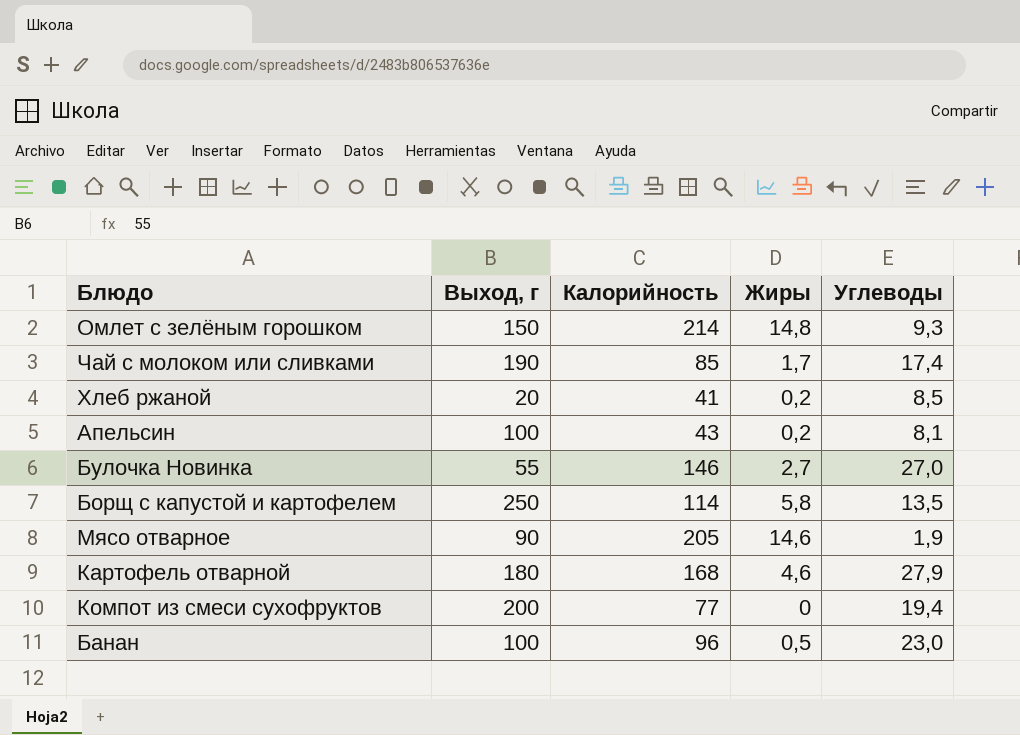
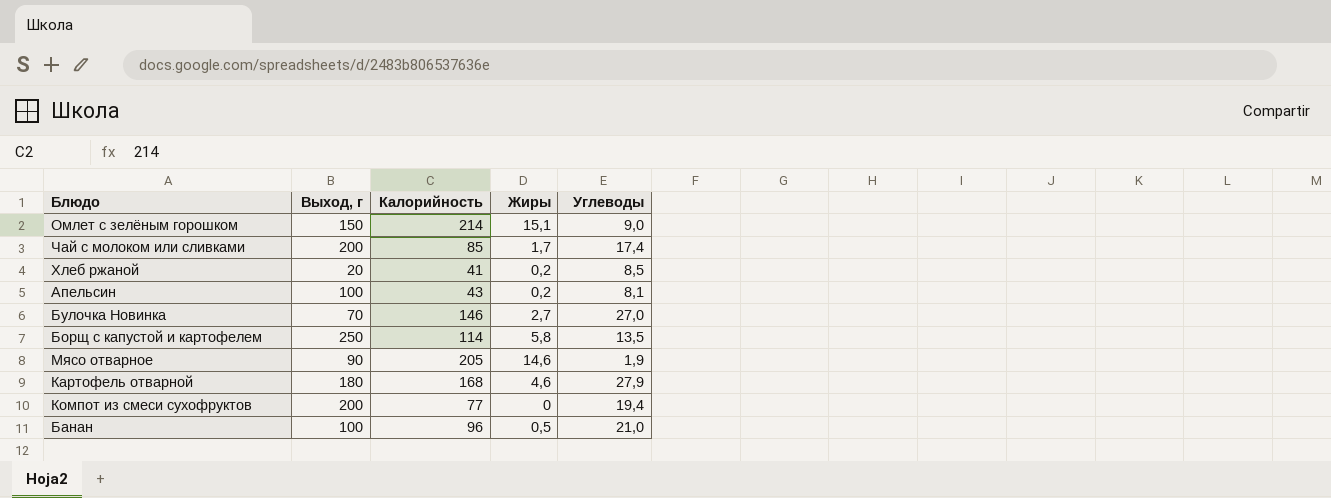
Омлет с зелёным горошком | Жиры: 14,8 -> 15,1
Омлет с зелёным горошком | Углеводы: 9,3 -> 9,0
Чай с молоком или сливками | Выход, г: 190 -> 200
Булочка Новинка | Выход, г: 55 -> 70
Банан | Углеводы: 23,0 -> 21,0

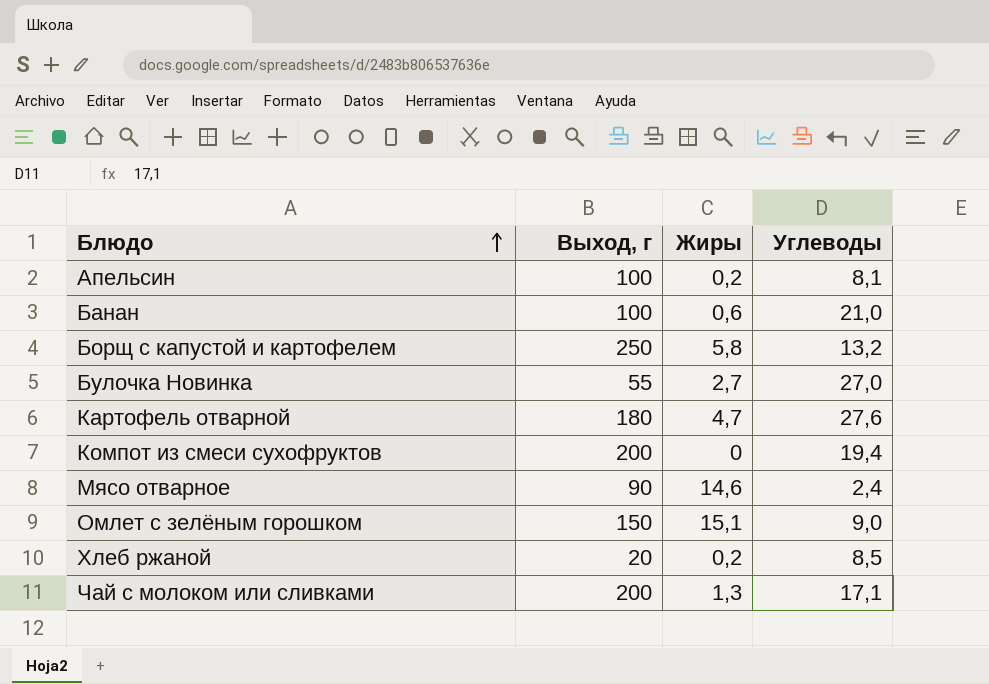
row order: none -> Блюдо ascending
column Калорийность | position: 3 -> none
Банан | Жиры: 0,5 -> 0,6
Борщ с капустой и картофелем | Углеводы: 13,5 -> 13,2
Булочка Новинка | Выход, г: 70 -> 55
Картофель отварной | Жиры: 4,6 -> 4,7
Картофель отварной | Углеводы: 27,9 -> 27,6
Мясо отварное | Углеводы: 1,9 -> 2,4
Чай с молоком или сливками | Жиры: 1,7 -> 1,3
Чай с молоком или сливками | Углеводы: 17,4 -> 17,1

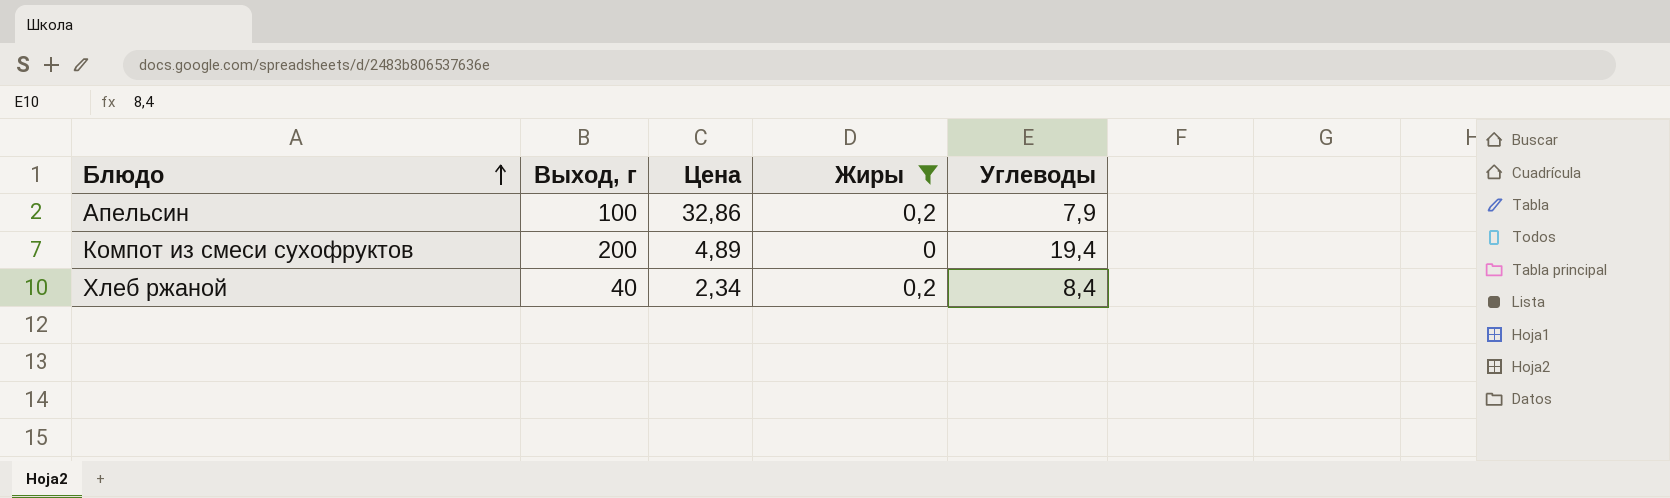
filter: none -> Жиры <= 0,2
column Цена | position: none -> 3
Апельсин | Углеводы: 8,1 -> 7,9
Хлеб ржаной | Выход, г: 20 -> 40
Хлеб ржаной | Углеводы: 8,5 -> 8,4

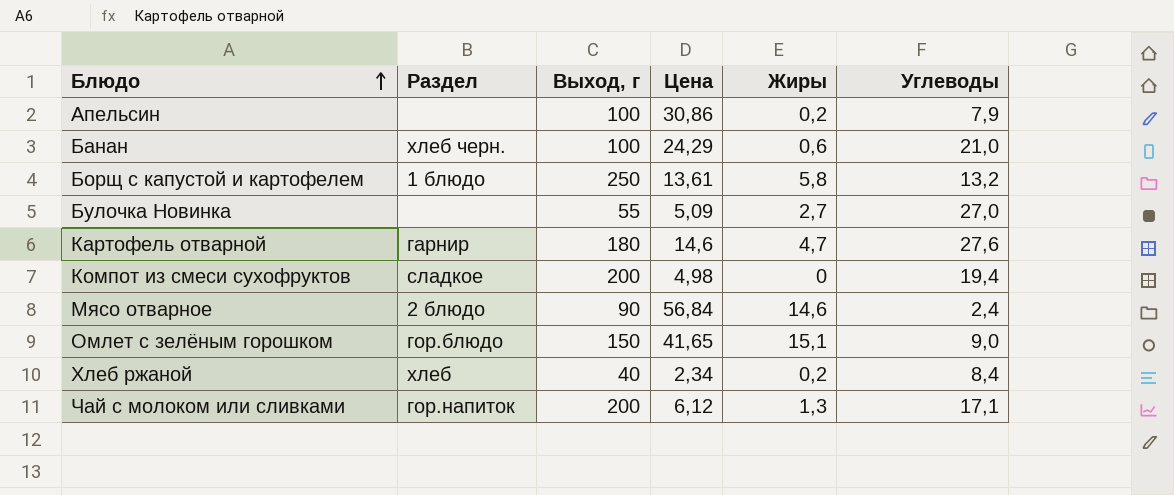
filter: Жиры <= 0,2 -> none
column Раздел | position: none -> 2
Апельсин | Цена: 32,86 -> 30,86
Компот из смеси сухофруктов | Цена: 4,89 -> 4,98

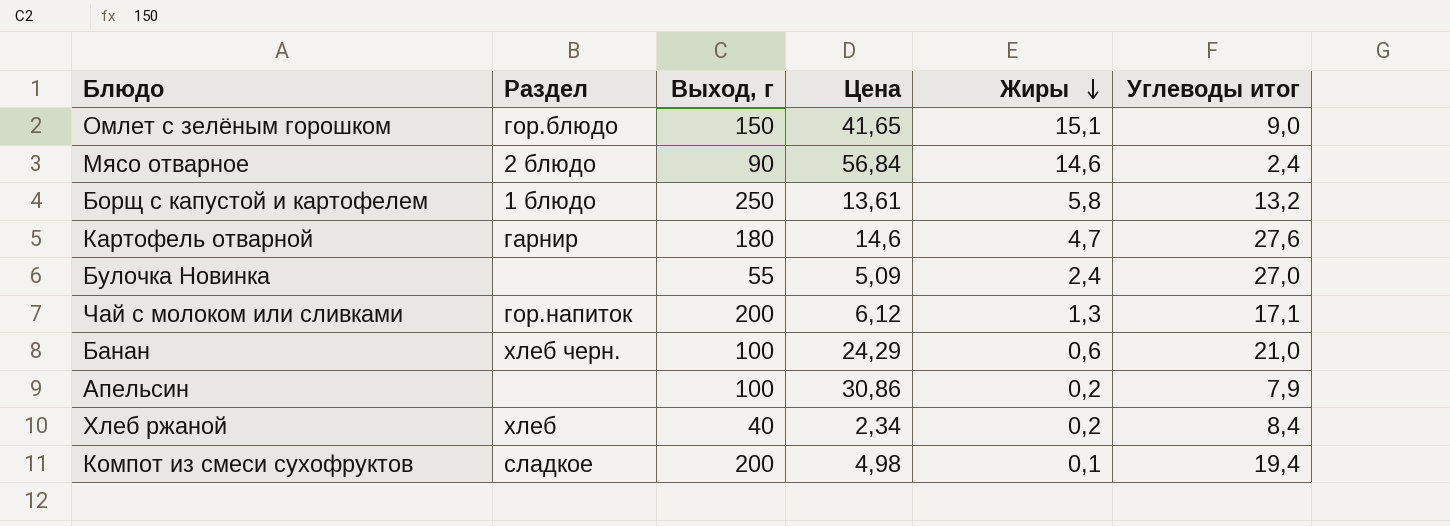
row order: Блюдо ascending -> Жиры descending
column name: Углеводы -> Углеводы итог
Булочка Новинка | Жиры: 2,7 -> 2,4
Компот из смеси сухофруктов | Жиры: 0 -> 0,1

